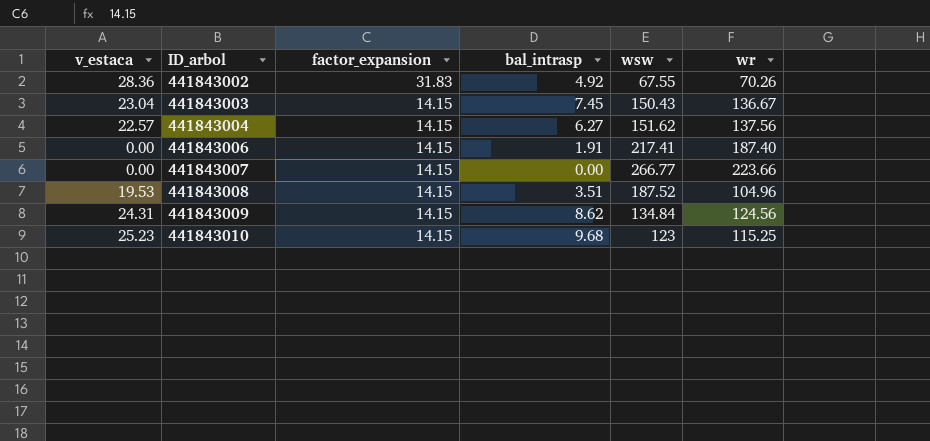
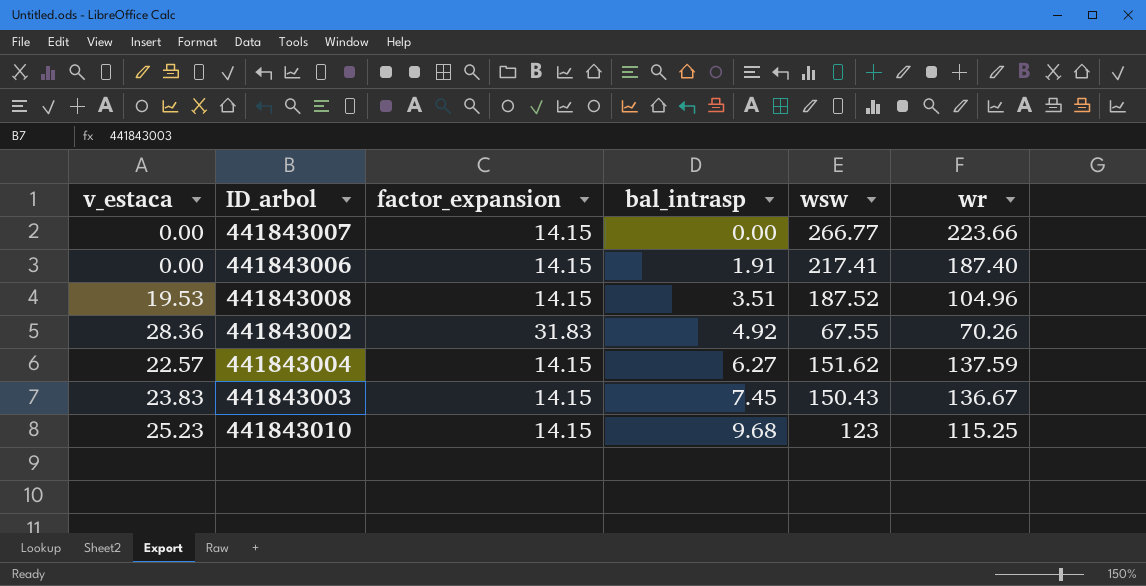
row order: ID_arbol ascending -> bal_intrasp ascending
row 441843009: 24.31 | 14.15 | 8.62 | 134.84 | 124.56 -> none
441843004 | wr: 137.56 -> 137.59
441843003 | v_estaca: 23.04 -> 23.83

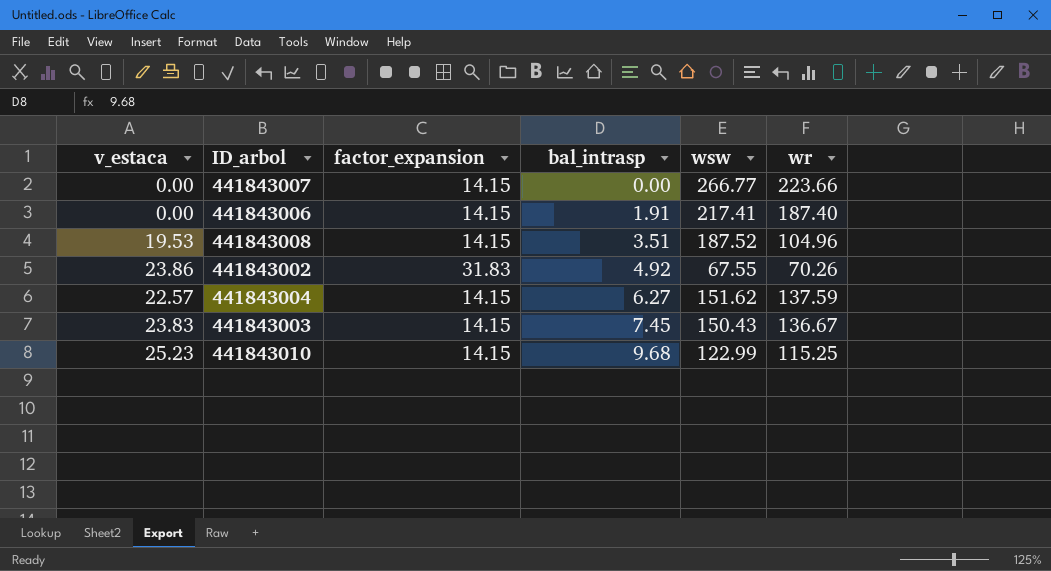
441843002 | v_estaca: 28.36 -> 23.86
441843010 | wsw: 123 -> 122.99

